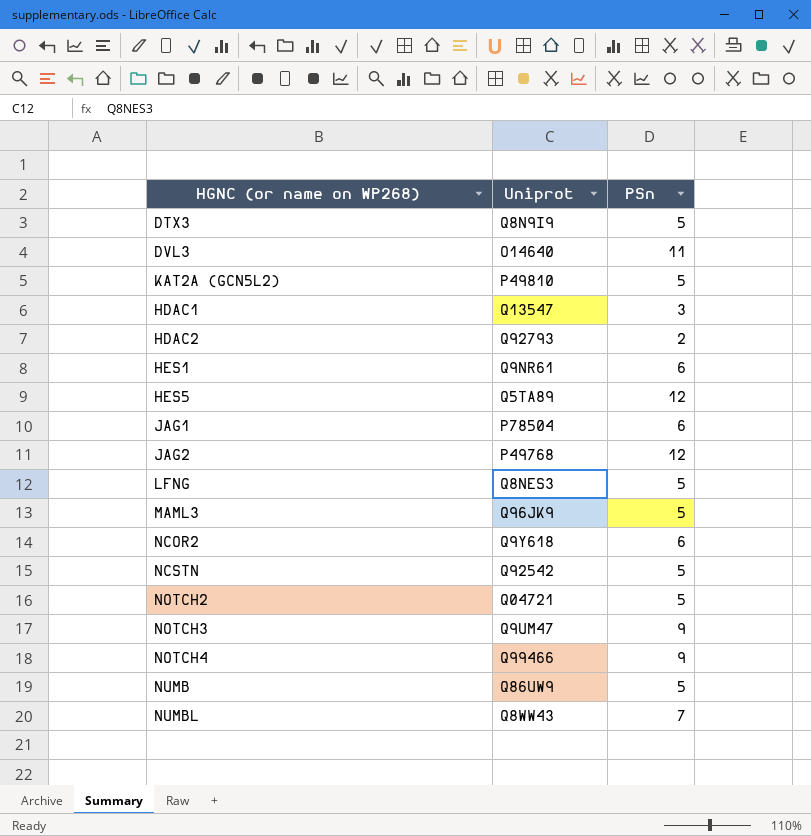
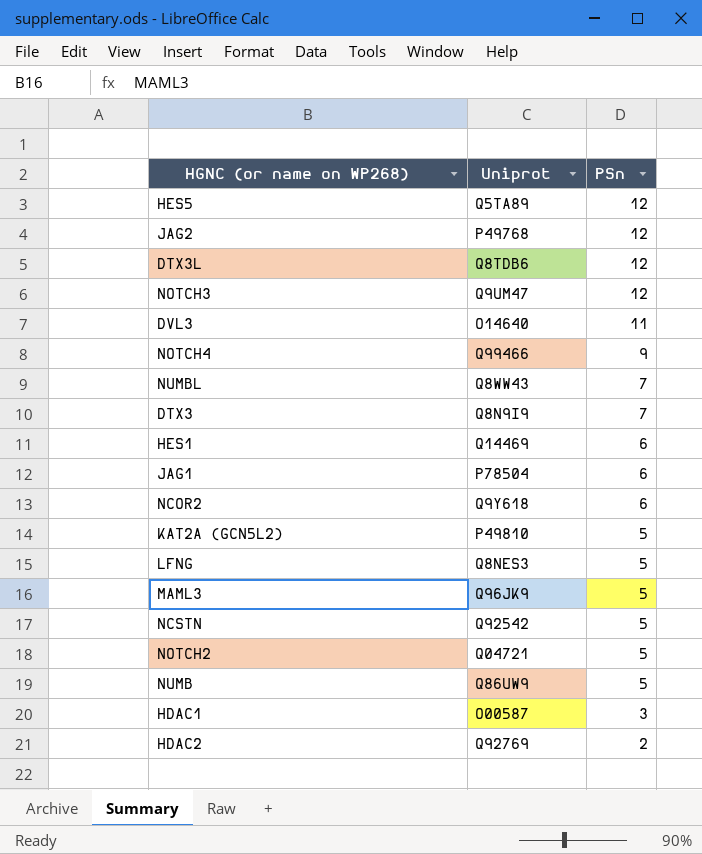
row order: none -> PSn descending
row DTX3L: none -> Q8TDB6 | 12
NOTCH3 | PSn: 9 -> 12
DTX3 | PSn: 5 -> 7
HES1 | Uniprot: Q9NR61 -> Q14469
HDAC1 | Uniprot: Q13547 -> O00587
HDAC2 | Uniprot: Q92793 -> Q92769

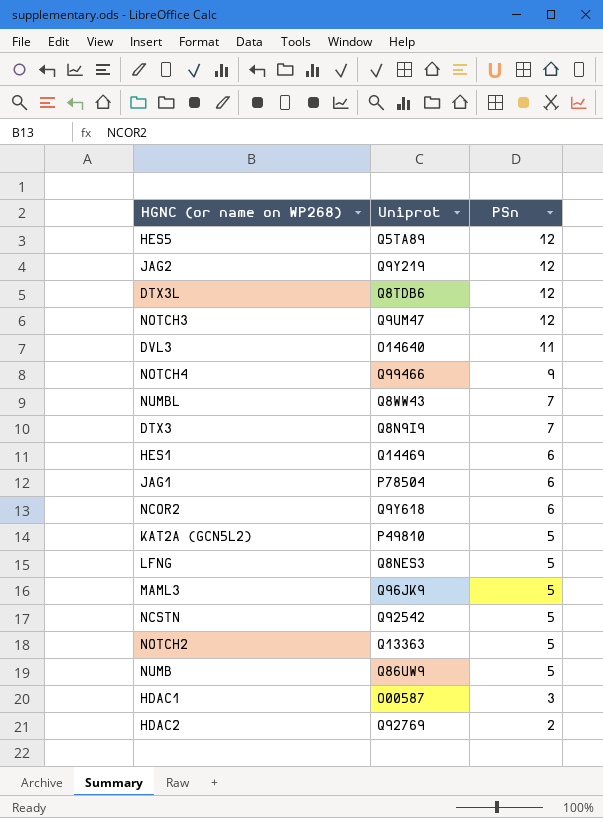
JAG2 | Uniprot: P49768 -> Q9Y219
NOTCH2 | Uniprot: Q04721 -> Q13363

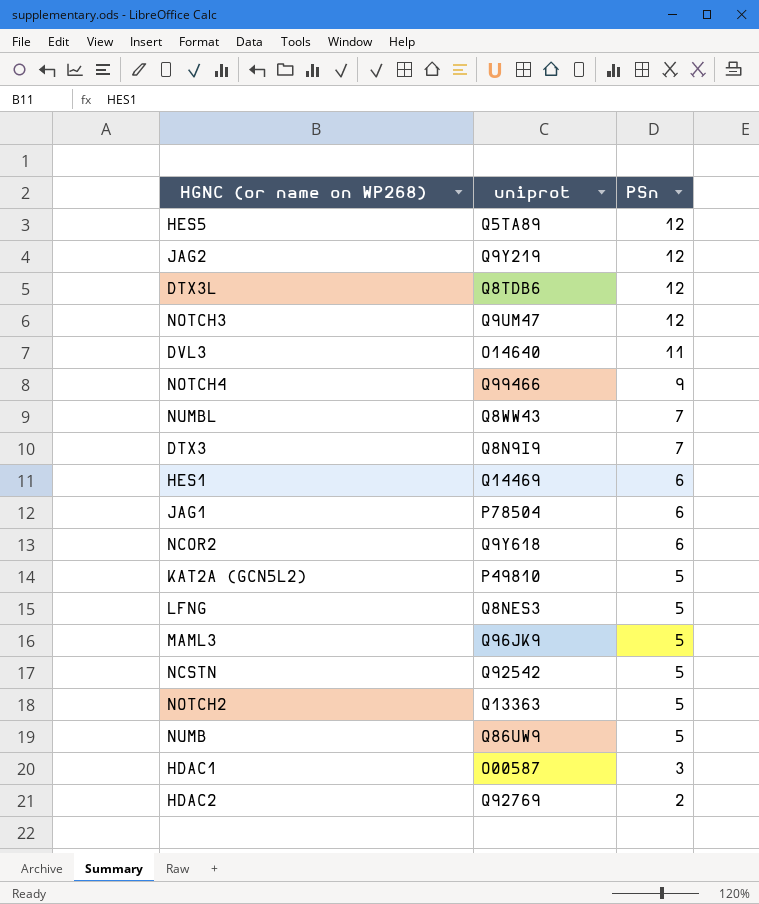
column name: Uniprot -> uniprot

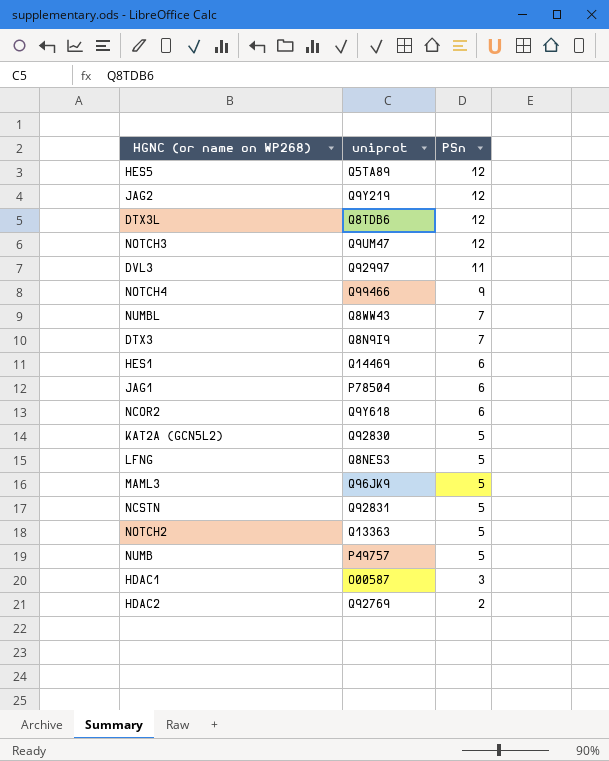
DVL3 | uniprot: O14640 -> Q92997
KAT2A (GCN5L2) | uniprot: P49810 -> Q92830
NCSTN | uniprot: Q92542 -> Q92831
NUMB | uniprot: Q86UW9 -> P49757

